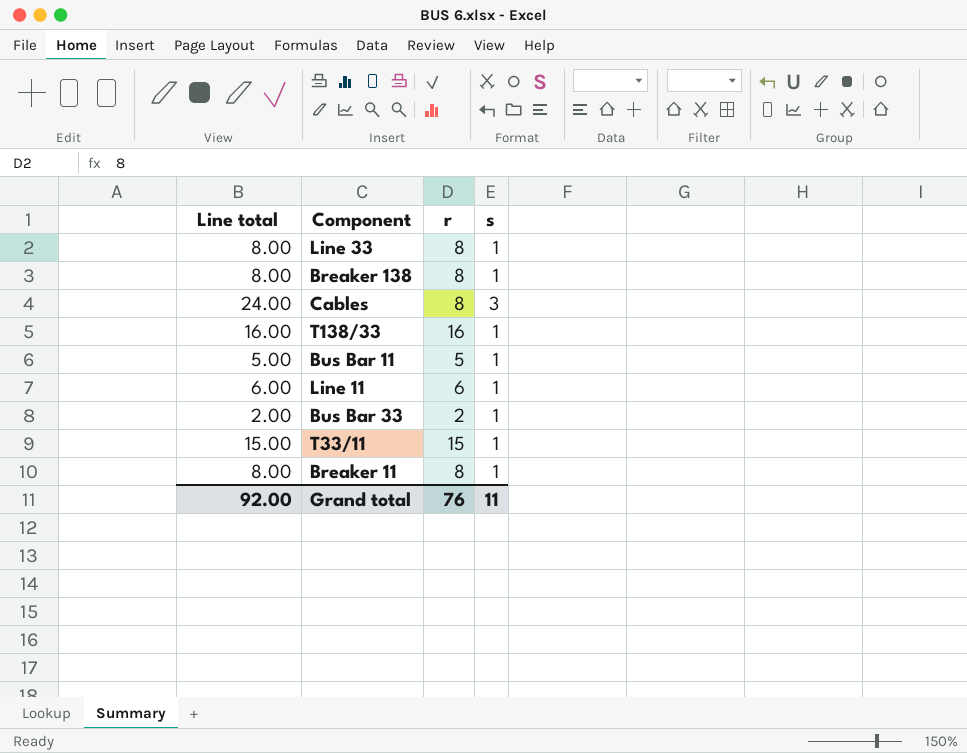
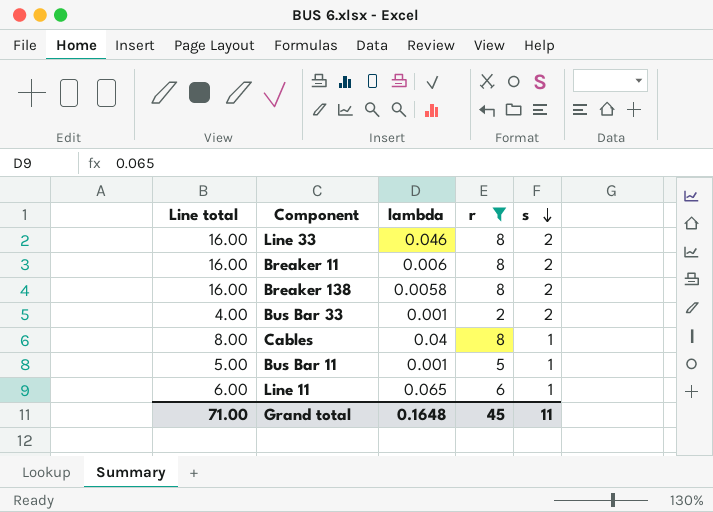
filter: none -> r <= 8
row order: none -> s descending
column lambda | position: none -> 3
Line 33 | Line total: 8.00 -> 16.00
Line 33 | s: 1 -> 2
Breaker 11 | Line total: 8.00 -> 16.00
Breaker 11 | s: 1 -> 2
Breaker 138 | Line total: 8.00 -> 16.00
Breaker 138 | s: 1 -> 2
Bus Bar 33 | Line total: 2.00 -> 4.00
Bus Bar 33 | s: 1 -> 2
Cables | Line total: 24.00 -> 8.00
Cables | s: 3 -> 1
Grand total | Line total: 92.00 -> 71.00
Grand total | r: 76 -> 45

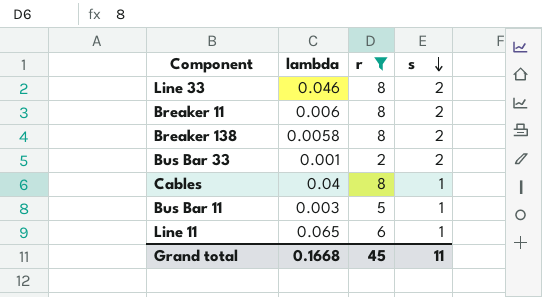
column Line total | formula: [r] * [s] -> none
Bus Bar 11 | lambda: 0.001 -> 0.003
Grand total | lambda: 0.1648 -> 0.1668

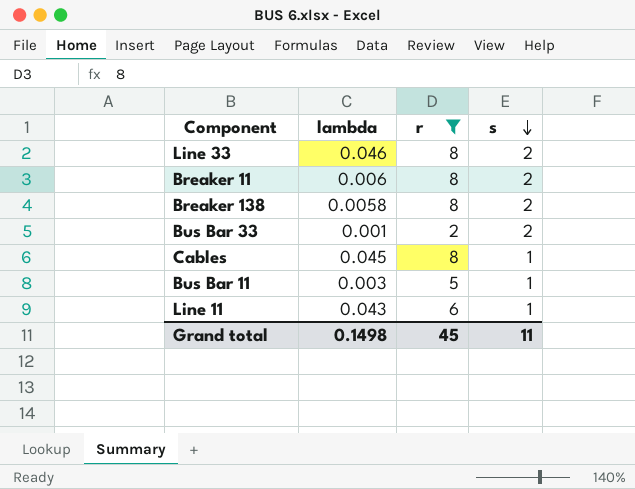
Cables | lambda: 0.04 -> 0.045
Line 11 | lambda: 0.065 -> 0.043
Grand total | lambda: 0.1668 -> 0.1498

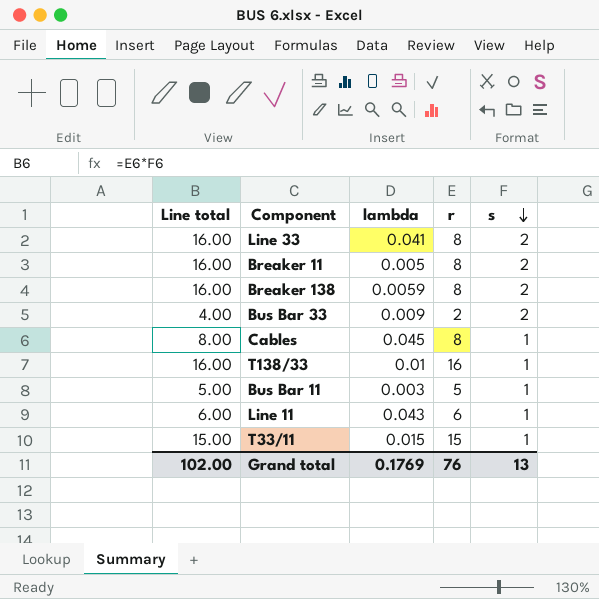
filter: r <= 8 -> none
column Line total | formula: none -> [r] * [s]
Line 33 | lambda: 0.046 -> 0.041
Breaker 11 | lambda: 0.006 -> 0.005
Breaker 138 | lambda: 0.0058 -> 0.0059
Bus Bar 33 | lambda: 0.001 -> 0.009
Grand total | lambda: 0.1498 -> 0.1769
Grand total | r: 45 -> 76
Grand total | s: 11 -> 13

